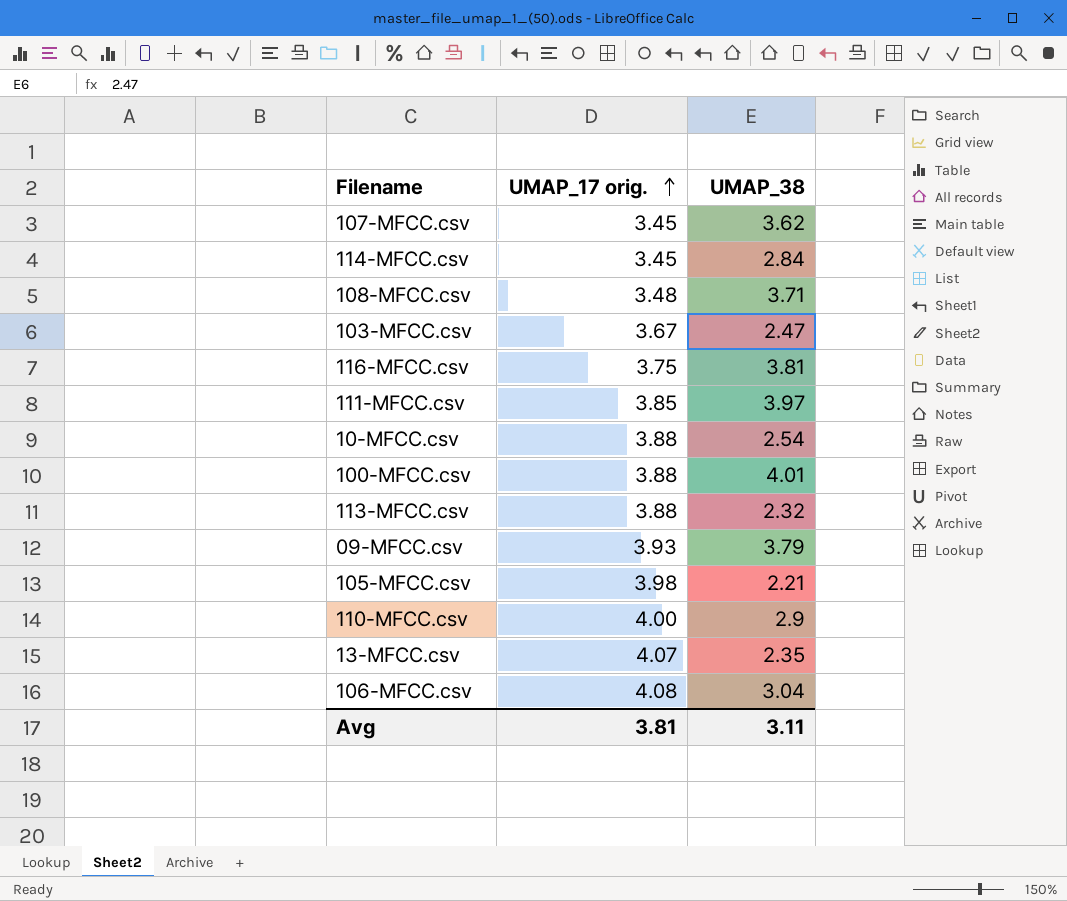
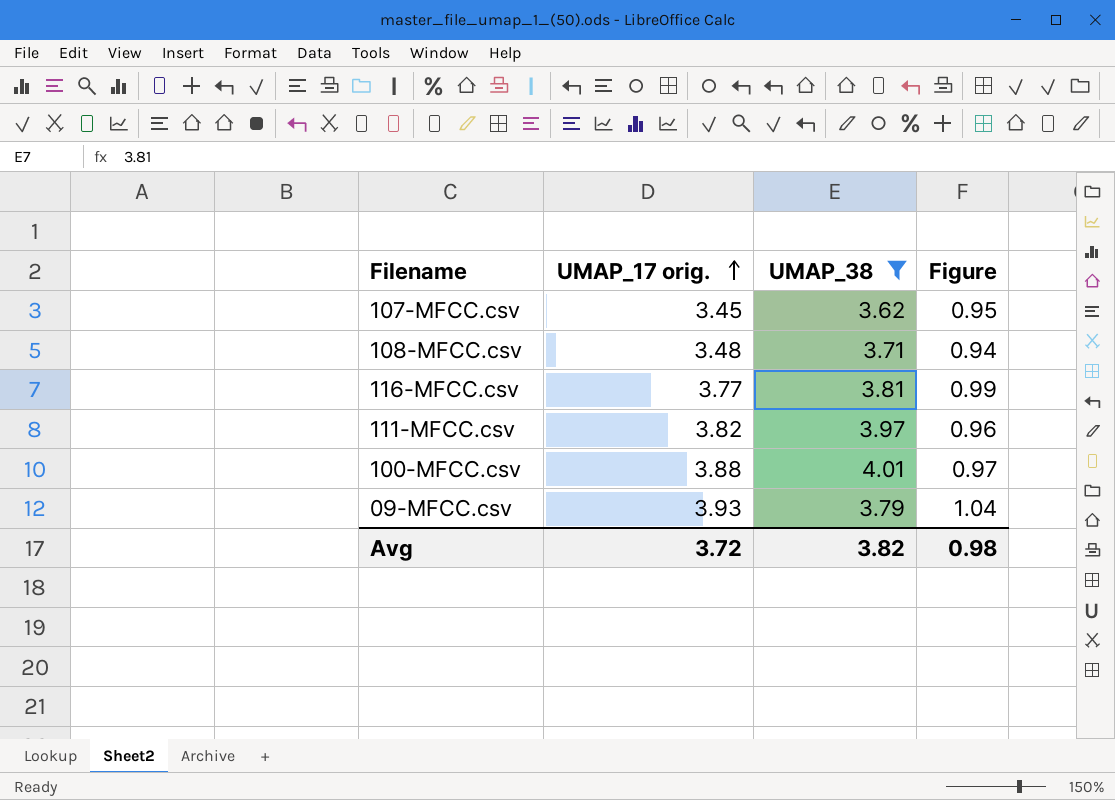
filter: none -> UMAP_38 >= 3.62
column Figure | formula: none -> [UMAP_17 orig.] / [UMAP_38]
116-MFCC.csv | UMAP_17 orig.: 3.75 -> 3.77
111-MFCC.csv | UMAP_17 orig.: 3.85 -> 3.82
Avg | UMAP_17 orig.: 3.81 -> 3.72
Avg | UMAP_38: 3.11 -> 3.82

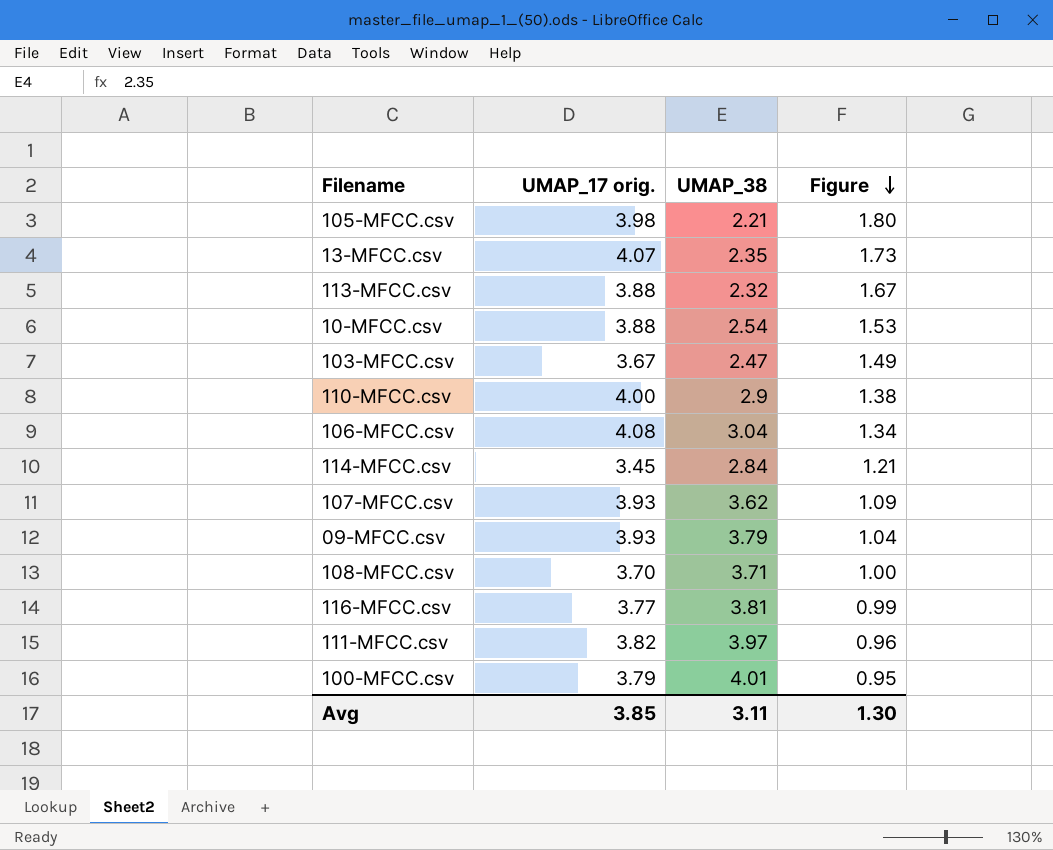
filter: UMAP_38 >= 3.62 -> none
row order: UMAP_17 orig. ascending -> Figure descending
107-MFCC.csv | UMAP_17 orig.: 3.45 -> 3.93
107-MFCC.csv | Figure: 0.95 -> 1.09
108-MFCC.csv | UMAP_17 orig.: 3.48 -> 3.70
108-MFCC.csv | Figure: 0.94 -> 1.00
100-MFCC.csv | UMAP_17 orig.: 3.88 -> 3.79
100-MFCC.csv | Figure: 0.97 -> 0.95
Avg | UMAP_17 orig.: 3.72 -> 3.85
Avg | UMAP_38: 3.82 -> 3.11
Avg | Figure: 0.98 -> 1.30

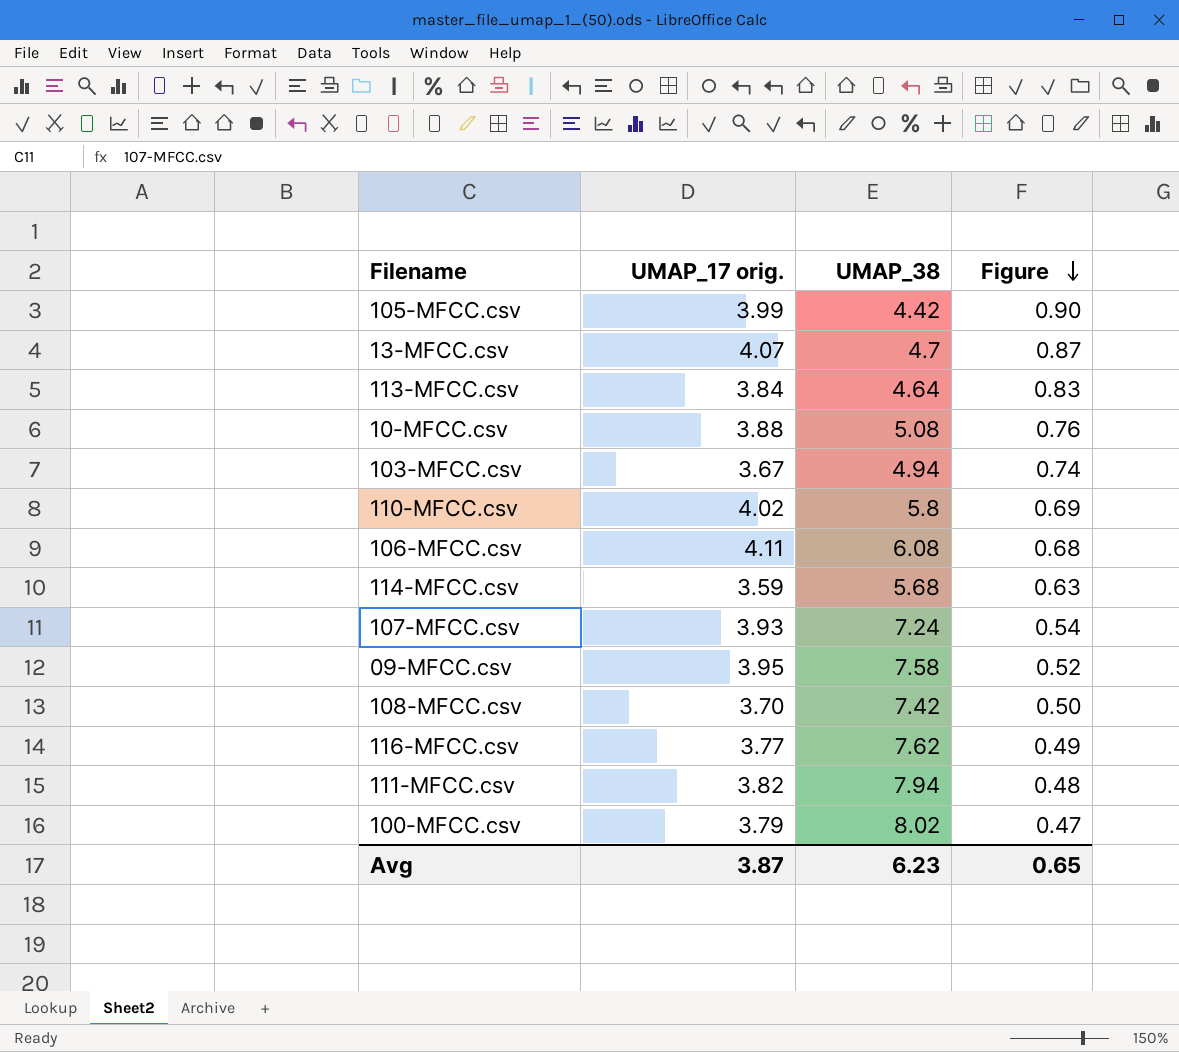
105-MFCC.csv | UMAP_17 orig.: 3.98 -> 3.99
105-MFCC.csv | UMAP_38: 2.21 -> 4.42
105-MFCC.csv | Figure: 1.80 -> 0.90
13-MFCC.csv | UMAP_38: 2.35 -> 4.7
13-MFCC.csv | Figure: 1.73 -> 0.87
113-MFCC.csv | UMAP_17 orig.: 3.88 -> 3.84
113-MFCC.csv | UMAP_38: 2.32 -> 4.64
113-MFCC.csv | Figure: 1.67 -> 0.83
10-MFCC.csv | UMAP_38: 2.54 -> 5.08
10-MFCC.csv | Figure: 1.53 -> 0.76
103-MFCC.csv | UMAP_38: 2.47 -> 4.94
103-MFCC.csv | Figure: 1.49 -> 0.74
110-MFCC.csv | UMAP_17 orig.: 4.00 -> 4.02
110-MFCC.csv | UMAP_38: 2.9 -> 5.8
110-MFCC.csv | Figure: 1.38 -> 0.69
106-MFCC.csv | UMAP_17 orig.: 4.08 -> 4.11
106-MFCC.csv | UMAP_38: 3.04 -> 6.08
106-MFCC.csv | Figure: 1.34 -> 0.68
114-MFCC.csv | UMAP_17 orig.: 3.45 -> 3.59
114-MFCC.csv | UMAP_38: 2.84 -> 5.68
114-MFCC.csv | Figure: 1.21 -> 0.63
107-MFCC.csv | UMAP_38: 3.62 -> 7.24
107-MFCC.csv | Figure: 1.09 -> 0.54
09-MFCC.csv | UMAP_17 orig.: 3.93 -> 3.95
09-MFCC.csv | UMAP_38: 3.79 -> 7.58
09-MFCC.csv | Figure: 1.04 -> 0.52
108-MFCC.csv | UMAP_38: 3.71 -> 7.42
108-MFCC.csv | Figure: 1.00 -> 0.50
116-MFCC.csv | UMAP_38: 3.81 -> 7.62
116-MFCC.csv | Figure: 0.99 -> 0.49
111-MFCC.csv | UMAP_38: 3.97 -> 7.94
111-MFCC.csv | Figure: 0.96 -> 0.48
100-MFCC.csv | UMAP_38: 4.01 -> 8.02
100-MFCC.csv | Figure: 0.95 -> 0.47
Avg | UMAP_17 orig.: 3.85 -> 3.87
Avg | UMAP_38: 3.11 -> 6.23
Avg | Figure: 1.30 -> 0.65

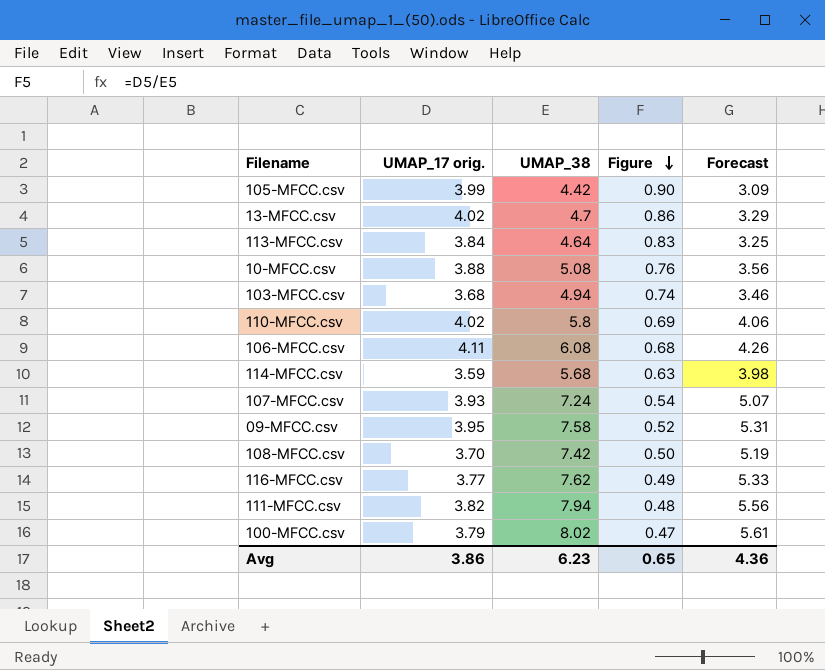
column Forecast | formula: none -> [UMAP_38] * 0.7
13-MFCC.csv | UMAP_17 orig.: 4.07 -> 4.02
13-MFCC.csv | Figure: 0.87 -> 0.86
103-MFCC.csv | UMAP_17 orig.: 3.67 -> 3.68
Avg | UMAP_17 orig.: 3.87 -> 3.86

